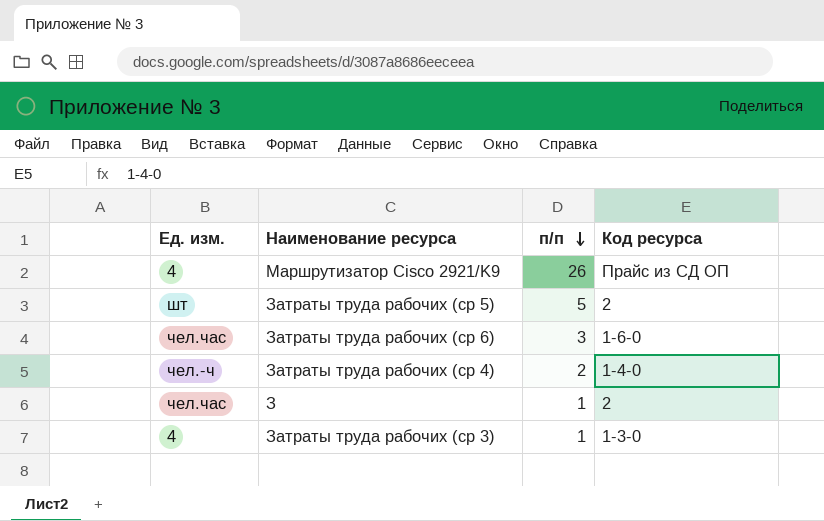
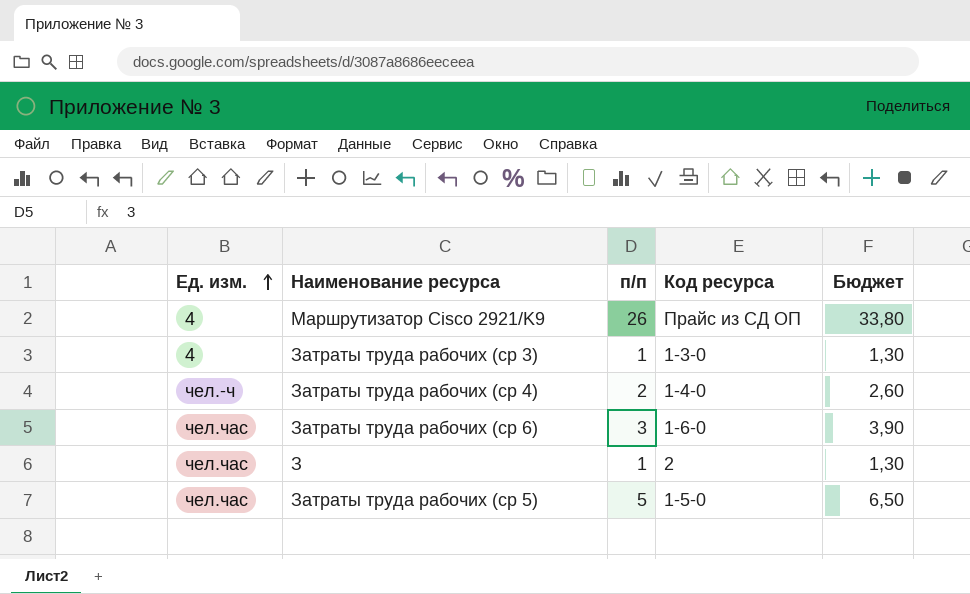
row order: п/п descending -> Ед. изм. ascending
column Бюджет | formula: none -> [п/п] * 1,3
Затраты труда рабочих (ср 5) | Ед. изм.: шт -> чел.час
Затраты труда рабочих (ср 5) | Код ресурса: 2 -> 1-5-0

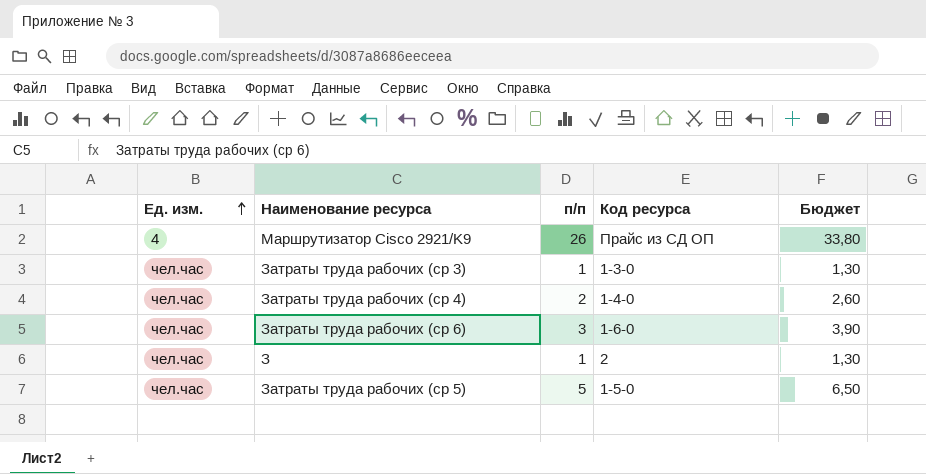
Затраты труда рабочих (ср 3) | Ед. изм.: 4 -> чел.час
Затраты труда рабочих (ср 4) | Ед. изм.: чел.-ч -> чел.час

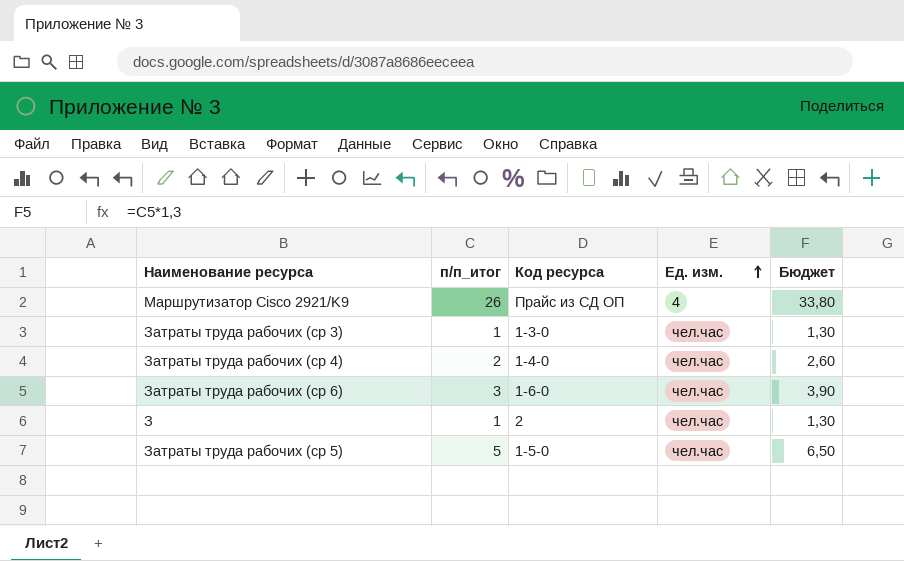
column name: п/п -> п/п_итог
column Ед. изм. | position: 1 -> 4

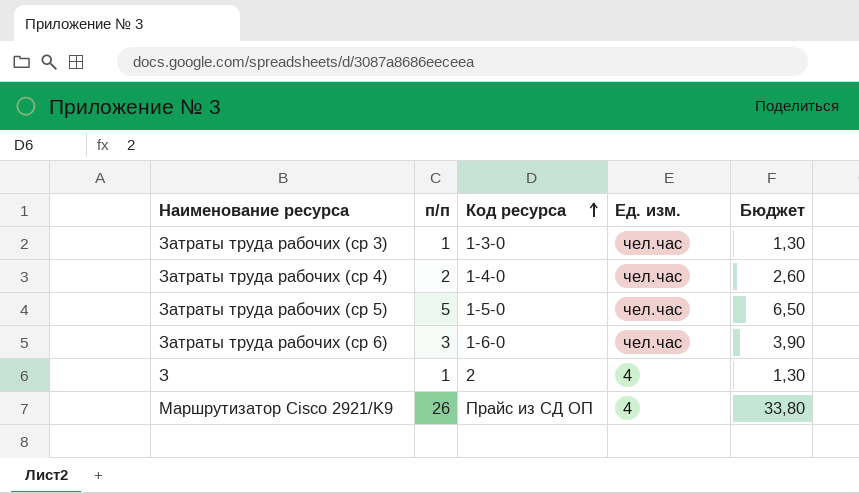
row order: Ед. изм. ascending -> Код ресурса ascending
column name: п/п_итог -> п/п
З | Ед. изм.: чел.час -> 4

